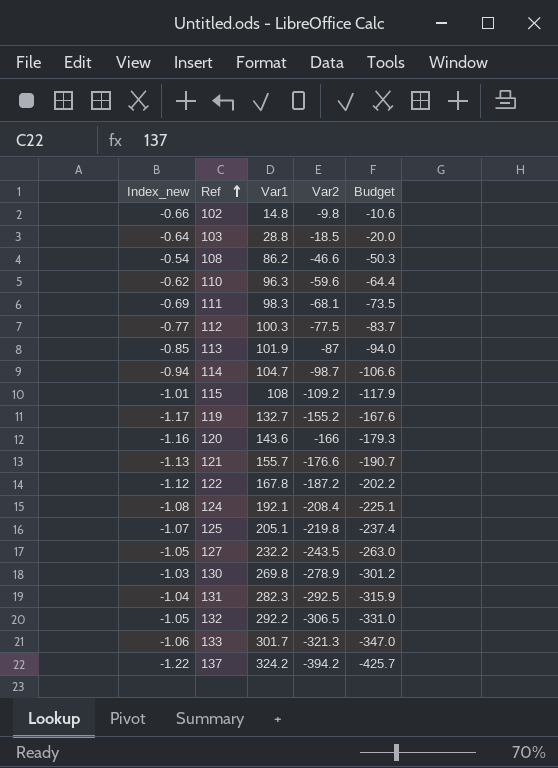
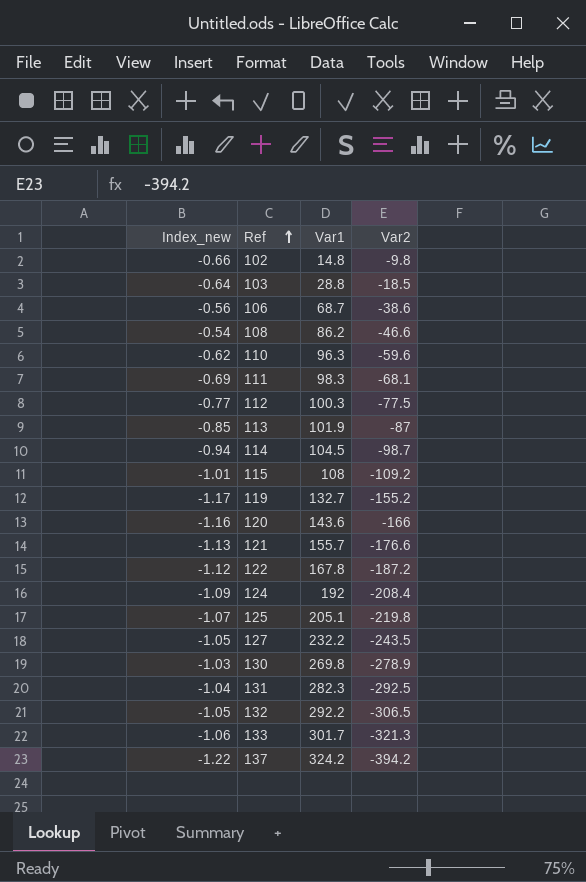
column Budget | formula: [Var2] * 1.08 -> none
row 106: none -> -0.56 | 68.7 | -38.6
114 | Var1: 104.7 -> 104.5
124 | Index_new: -1.08 -> -1.09
124 | Var1: 192.1 -> 192

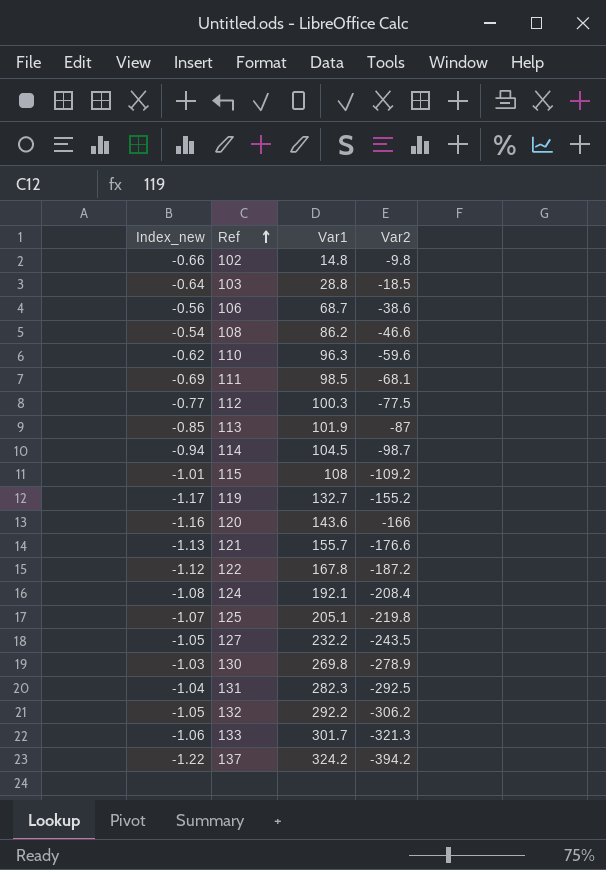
111 | Var1: 98.3 -> 98.5
124 | Index_new: -1.09 -> -1.08
124 | Var1: 192 -> 192.1
132 | Var2: -306.5 -> -306.2

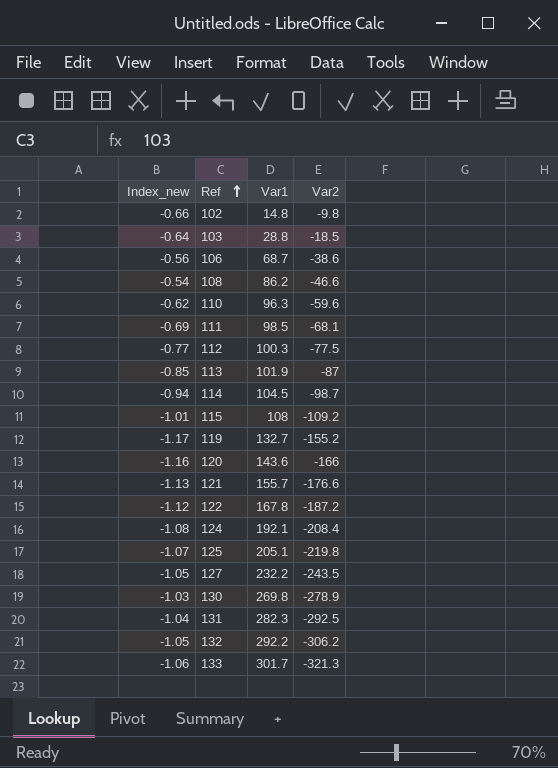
row 137: -1.22 | 324.2 | -394.2 -> none

